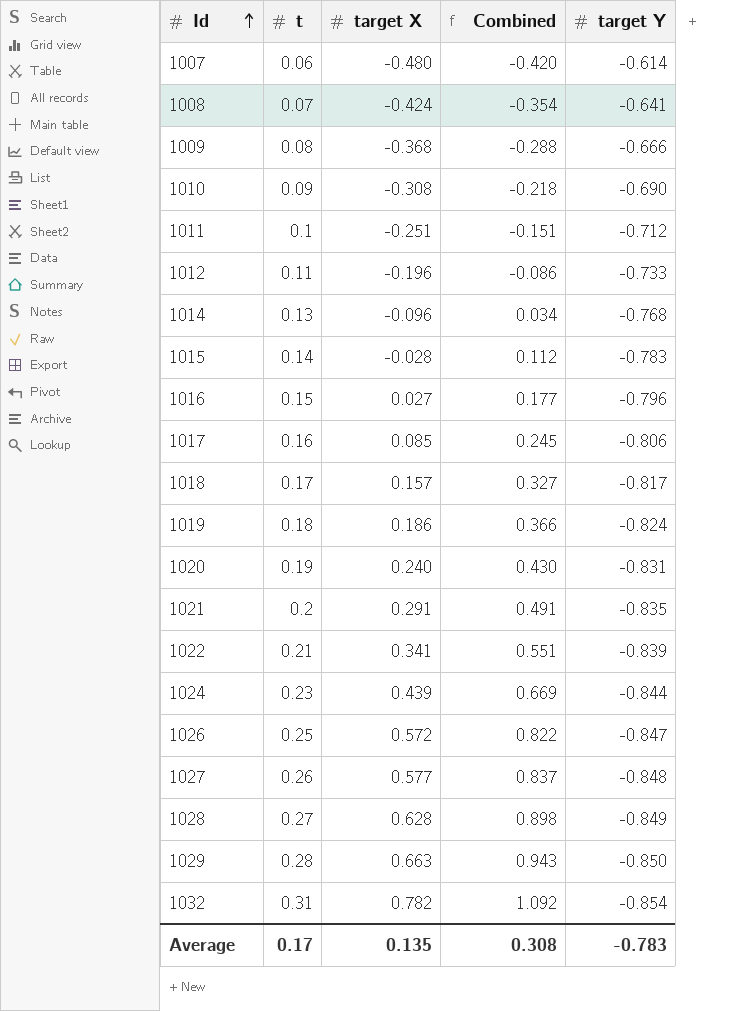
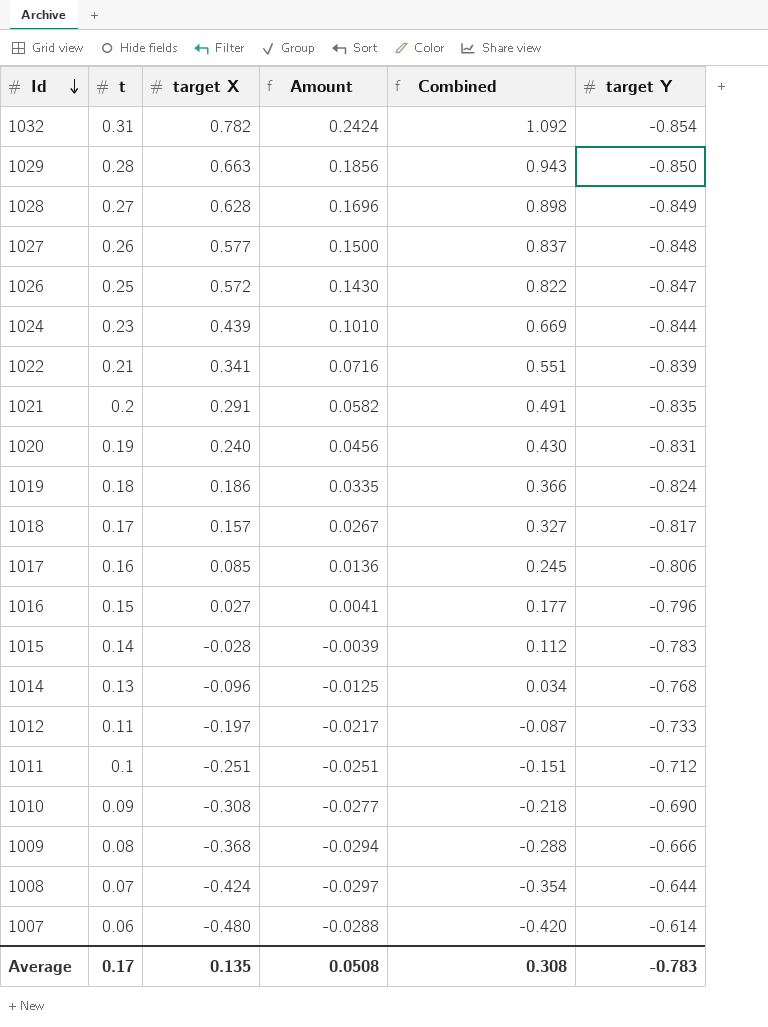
row order: Id ascending -> Id descending
column Amount | formula: none -> [t] * [target X]
1012 | target X: -0.196 -> -0.197
1012 | Combined: -0.086 -> -0.087
1008 | target Y: -0.641 -> -0.644

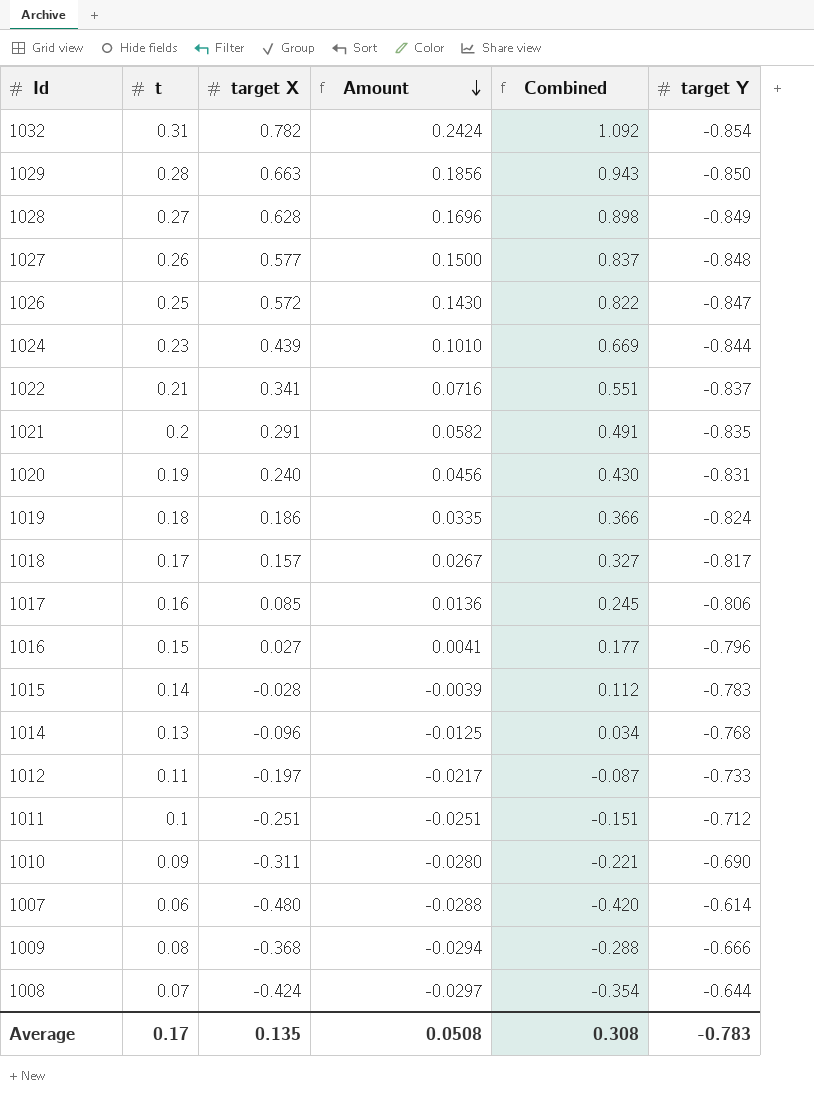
row order: Id descending -> Amount descending
1022 | target Y: -0.839 -> -0.837
1010 | target X: -0.308 -> -0.311
1010 | Amount: -0.0277 -> -0.0280
1010 | Combined: -0.218 -> -0.221

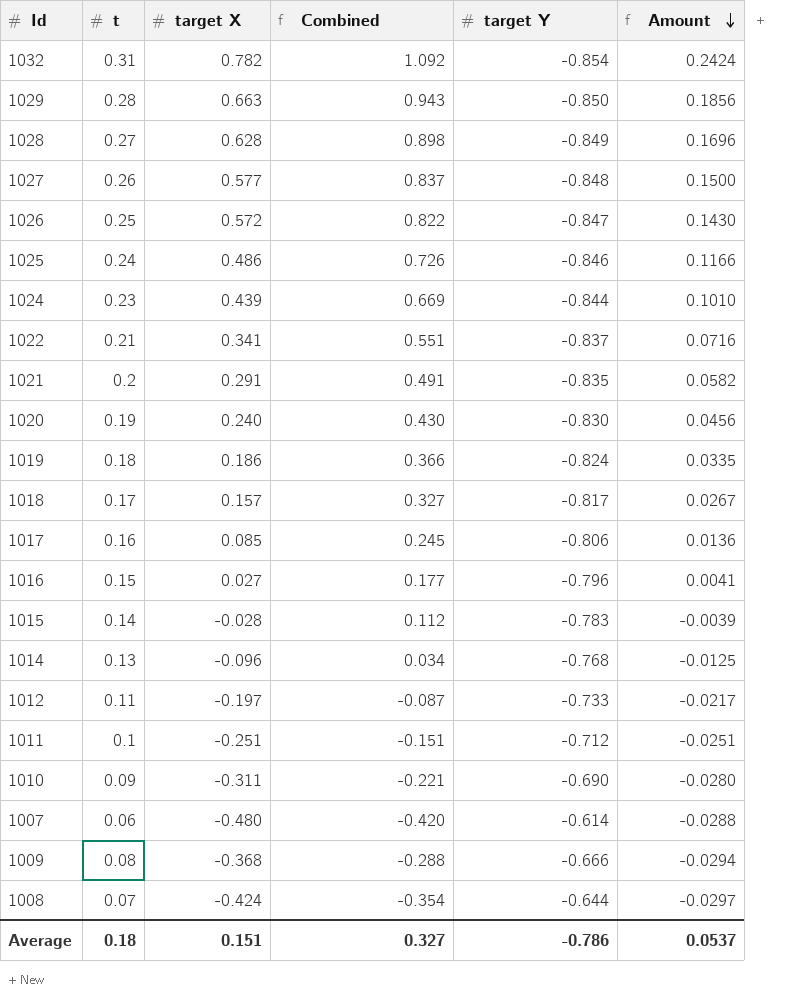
column Amount | position: 4 -> 6
row 1025: none -> 0.24 | 0.486 | 0.726 | -0.846 | 0.1166
1020 | target Y: -0.831 -> -0.830
Average | t: 0.17 -> 0.18
Average | target X: 0.135 -> 0.151
Average | Combined: 0.308 -> 0.327
Average | target Y: -0.783 -> -0.786
Average | Amount: 0.0508 -> 0.0537

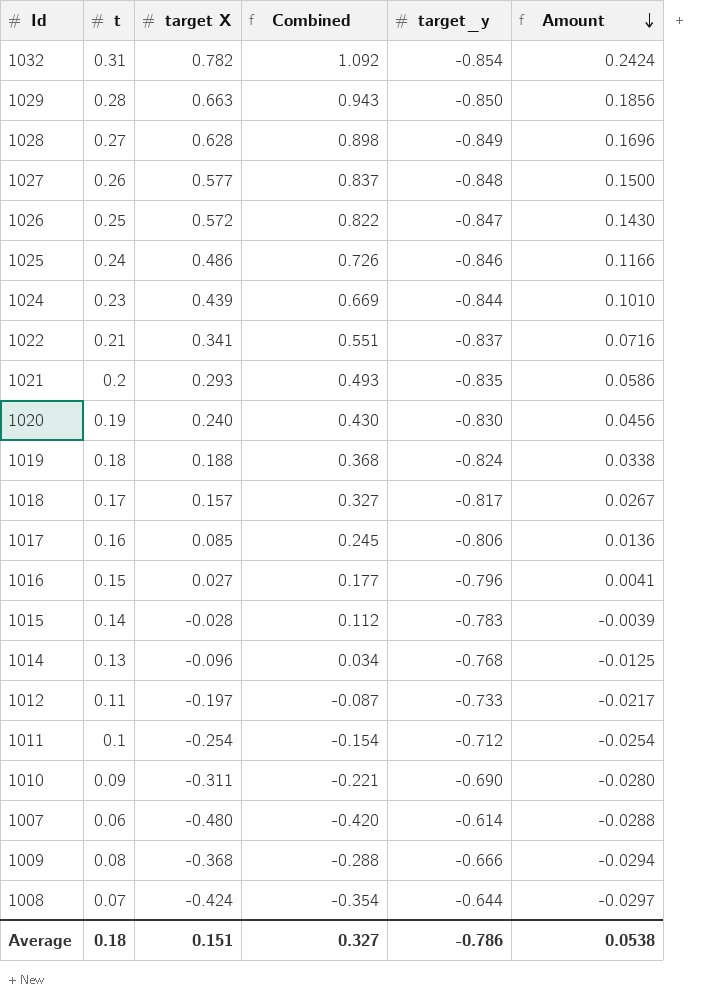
column name: target Y -> target_y
1021 | target X: 0.291 -> 0.293
1021 | Combined: 0.491 -> 0.493
1021 | Amount: 0.0582 -> 0.0586
1019 | target X: 0.186 -> 0.188
1019 | Combined: 0.366 -> 0.368
1019 | Amount: 0.0335 -> 0.0338
1011 | target X: -0.251 -> -0.254
1011 | Combined: -0.151 -> -0.154
1011 | Amount: -0.0251 -> -0.0254
Average | Amount: 0.0537 -> 0.0538

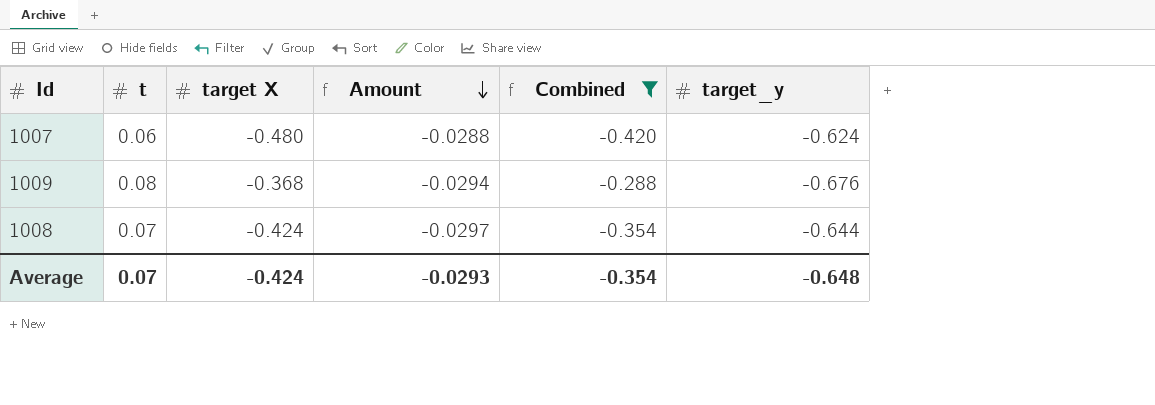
filter: none -> Combined <= -0.288
column Amount | position: 6 -> 4
1007 | target_y: -0.614 -> -0.624
1009 | target_y: -0.666 -> -0.676
Average | t: 0.18 -> 0.07
Average | target X: 0.151 -> -0.424
Average | Amount: 0.0538 -> -0.0293
Average | Combined: 0.327 -> -0.354
Average | target_y: -0.786 -> -0.648

